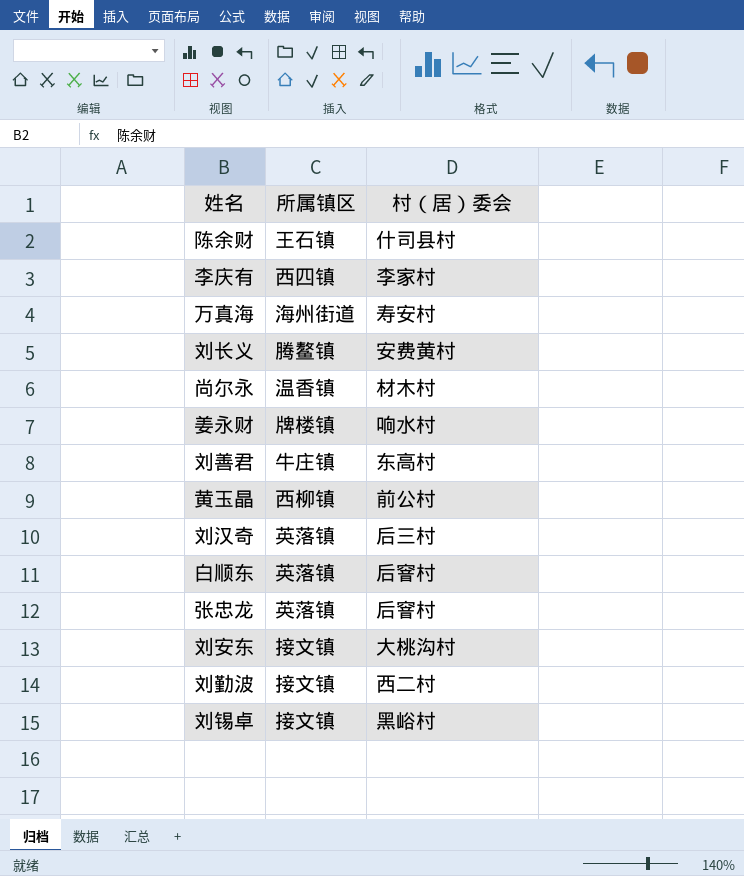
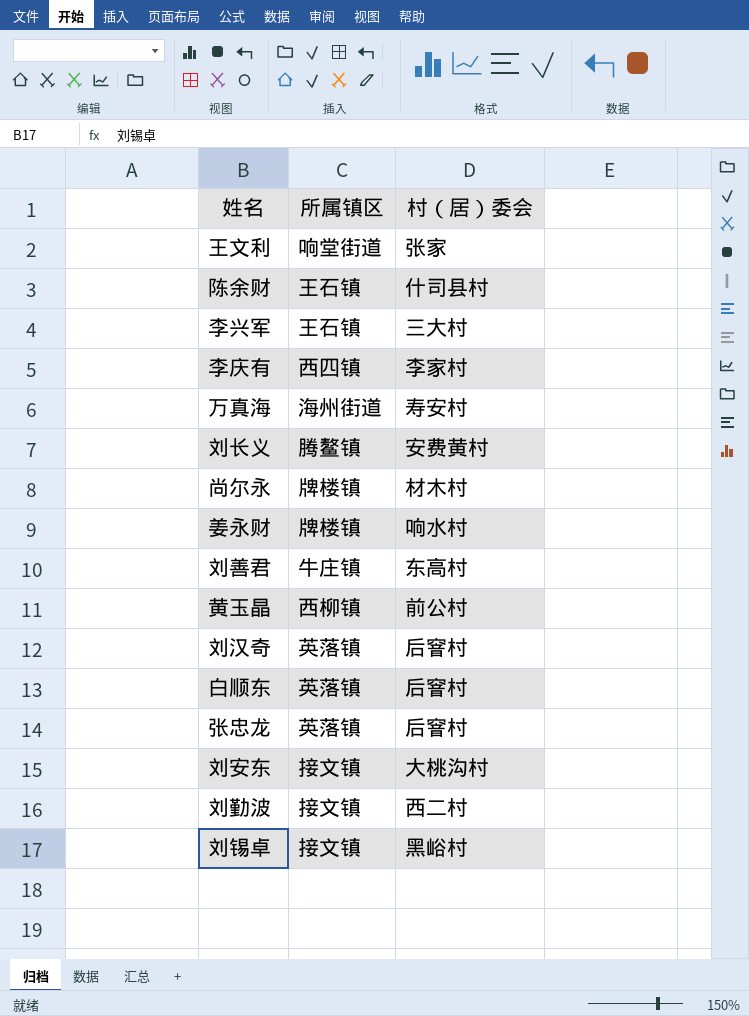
row 王文利: none -> 响堂街道 | 张家
row 李兴军: none -> 王石镇 | 三大村
尚尔永 | 所属镇区: 温香镇 -> 牌楼镇
刘汉奇 | 村（居）委会: 后三村 -> 后窨村

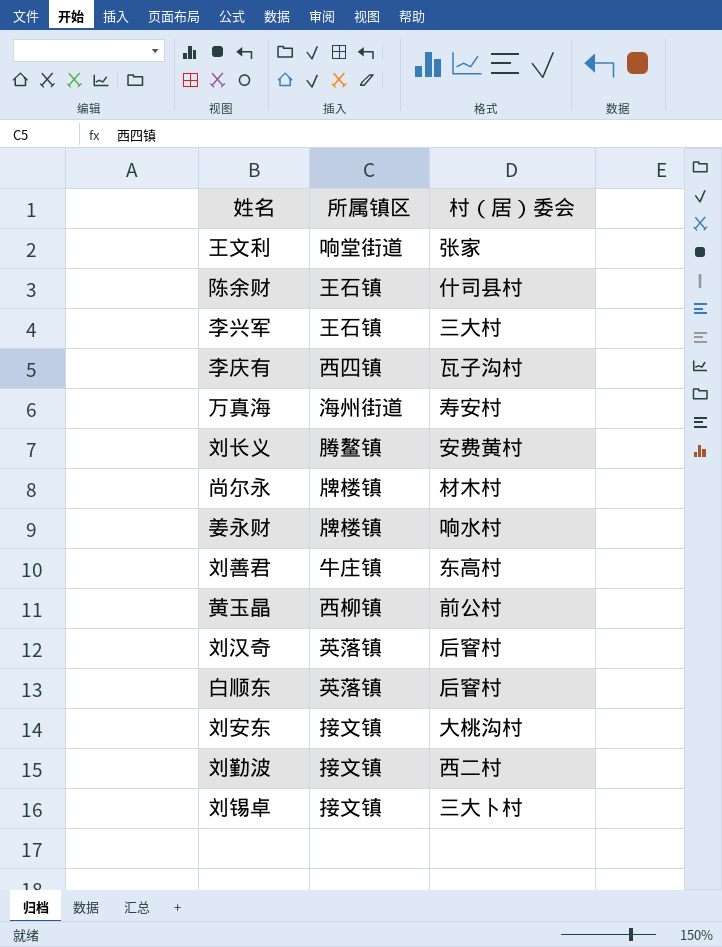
row 张忠龙: 英落镇 | 后窨村 -> none
李庆有 | 村（居）委会: 李家村 -> 瓦子沟村
刘锡卓 | 村（居）委会: 黑峪村 -> 三大卜村

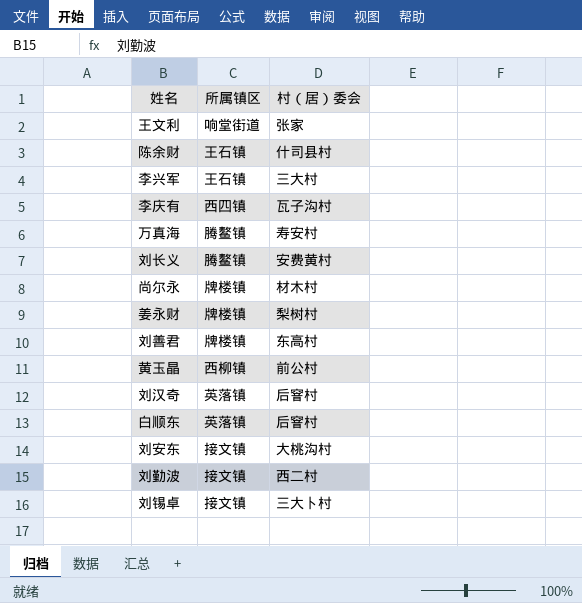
万真海 | 所属镇区: 海州街道 -> 腾鳌镇
姜永财 | 村（居）委会: 响水村 -> 梨树村
刘善君 | 所属镇区: 牛庄镇 -> 牌楼镇

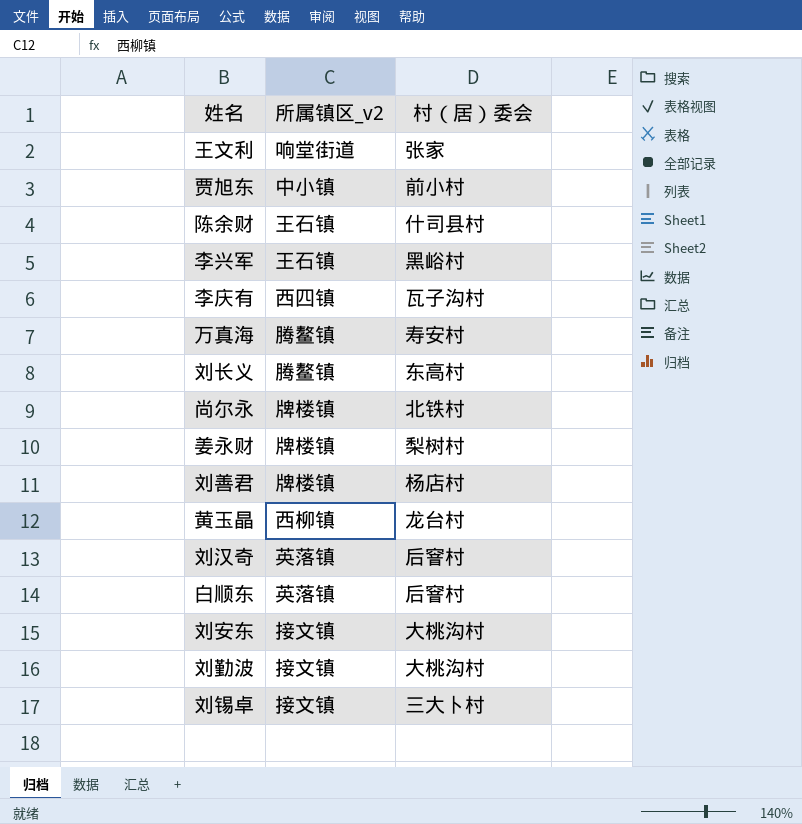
column name: 所属镇区 -> 所属镇区_v2
row 贾旭东: none -> 中小镇 | 前小村
李兴军 | 村（居）委会: 三大村 -> 黑峪村
刘长义 | 村（居）委会: 安费黄村 -> 东高村
尚尔永 | 村（居）委会: 材木村 -> 北铁村
刘善君 | 村（居）委会: 东高村 -> 杨店村
黄玉晶 | 村（居）委会: 前公村 -> 龙台村
刘勤波 | 村（居）委会: 西二村 -> 大桃沟村

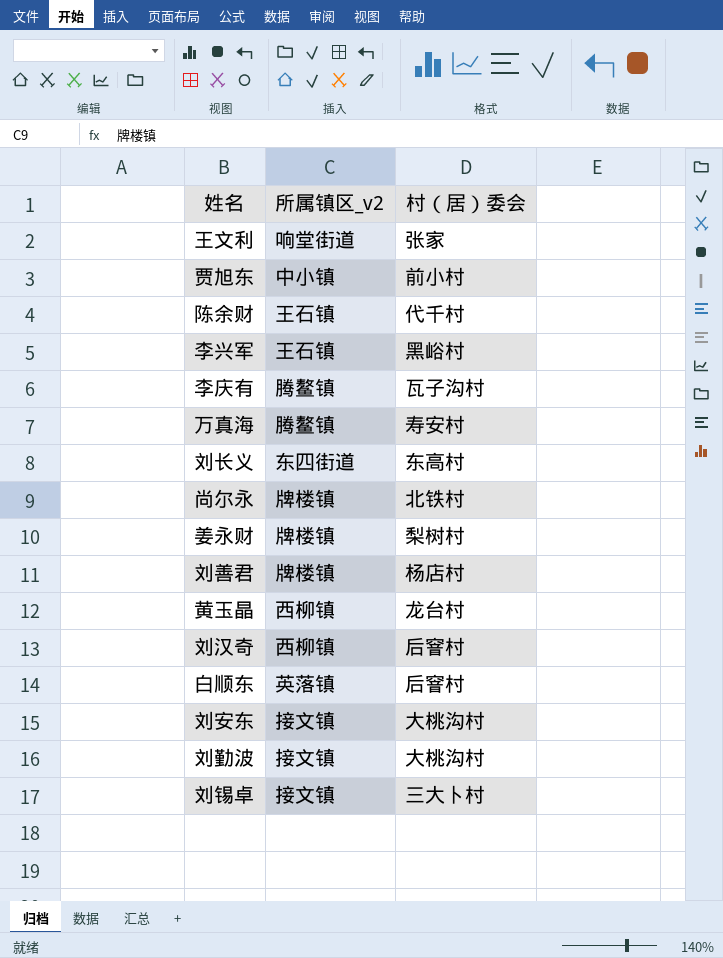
陈余财 | 村（居）委会: 什司县村 -> 代千村
李庆有 | 所属镇区_v2: 西四镇 -> 腾鳌镇
刘长义 | 所属镇区_v2: 腾鳌镇 -> 东四街道
刘汉奇 | 所属镇区_v2: 英落镇 -> 西柳镇

